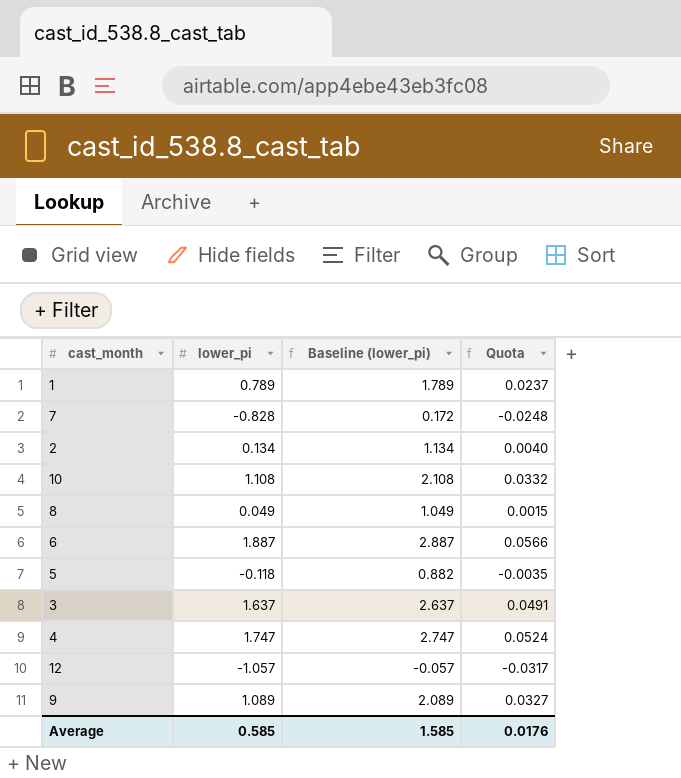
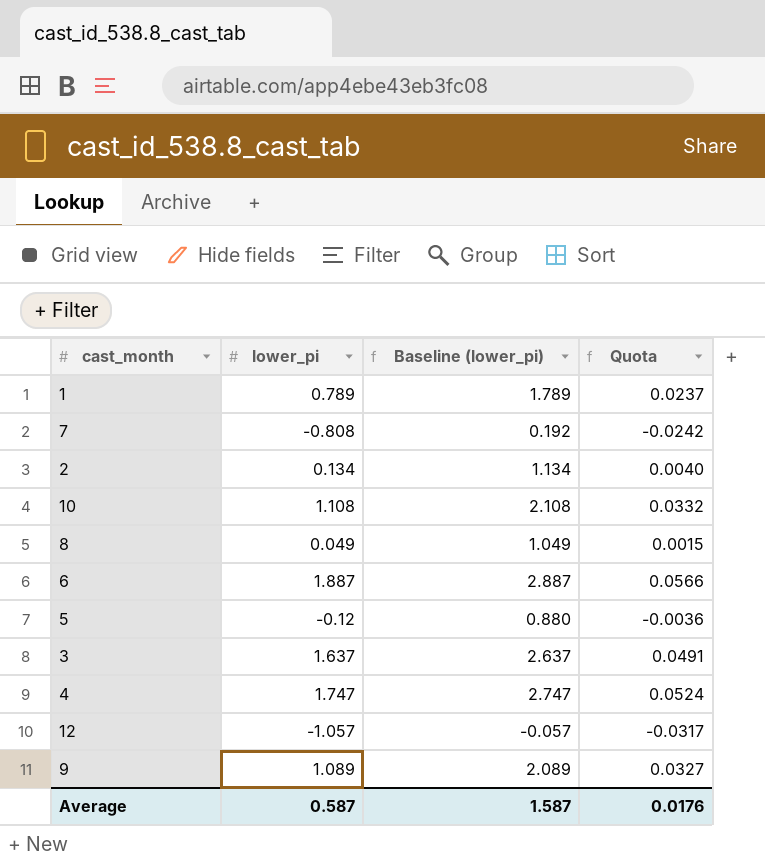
7 | lower_pi: -0.828 -> -0.808
7 | Baseline (lower_pi): 0.172 -> 0.192
7 | Quota: -0.0248 -> -0.0242
5 | lower_pi: -0.118 -> -0.12
5 | Baseline (lower_pi): 0.882 -> 0.880
5 | Quota: -0.0035 -> -0.0036
Average | lower_pi: 0.585 -> 0.587
Average | Baseline (lower_pi): 1.585 -> 1.587

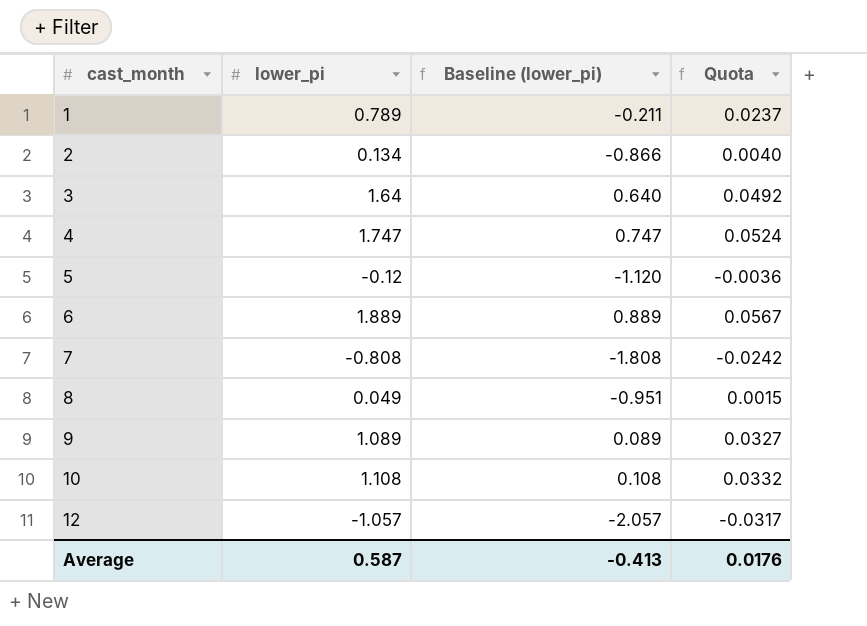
row order: none -> cast_month ascending
column Baseline (lower_pi) | formula: [lower_pi] + 1 -> [lower_pi] - 1
3 | lower_pi: 1.637 -> 1.64
3 | Quota: 0.0491 -> 0.0492
6 | lower_pi: 1.887 -> 1.889
6 | Quota: 0.0566 -> 0.0567
Average | Baseline (lower_pi): 1.587 -> -0.413

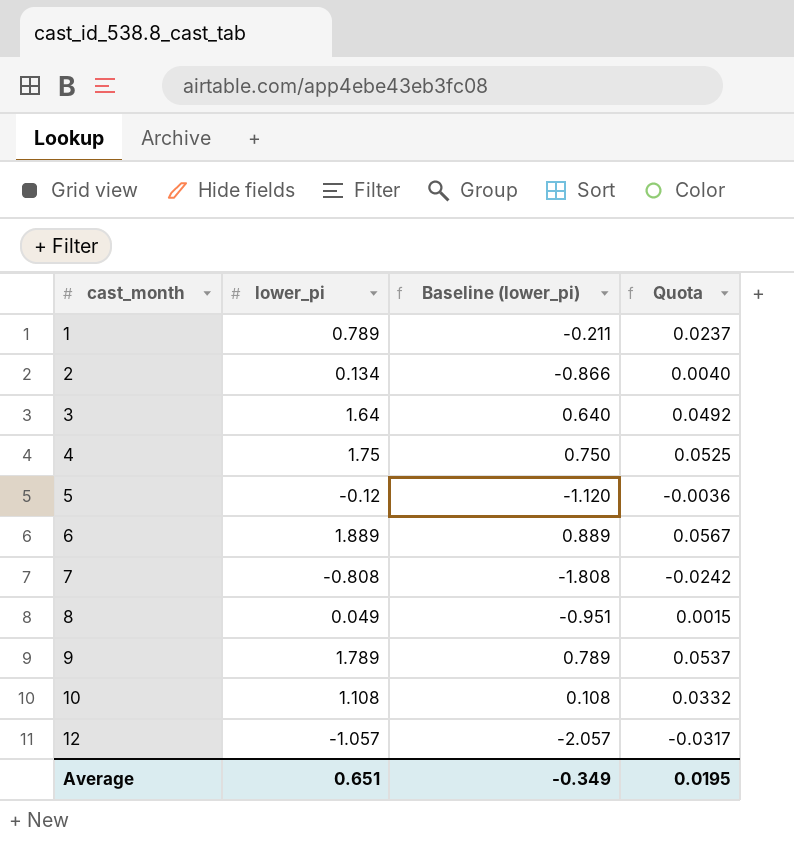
4 | lower_pi: 1.747 -> 1.75
4 | Baseline (lower_pi): 0.747 -> 0.750
4 | Quota: 0.0524 -> 0.0525
9 | lower_pi: 1.089 -> 1.789
9 | Baseline (lower_pi): 0.089 -> 0.789
9 | Quota: 0.0327 -> 0.0537
Average | lower_pi: 0.587 -> 0.651
Average | Baseline (lower_pi): -0.413 -> -0.349
Average | Quota: 0.0176 -> 0.0195

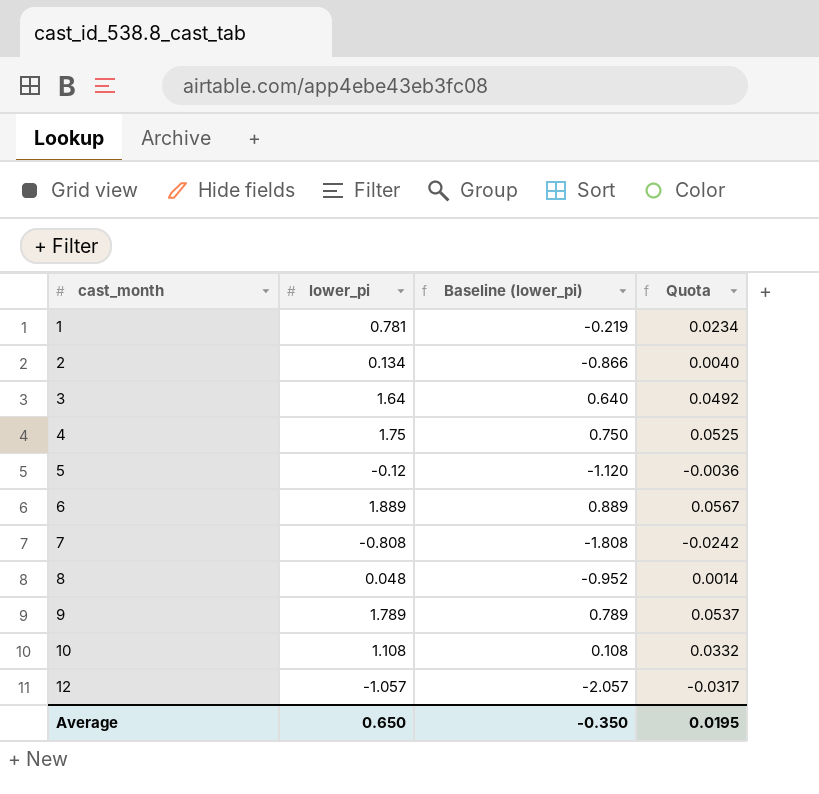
1 | lower_pi: 0.789 -> 0.781
1 | Baseline (lower_pi): -0.211 -> -0.219
1 | Quota: 0.0237 -> 0.0234
8 | lower_pi: 0.049 -> 0.048
8 | Baseline (lower_pi): -0.951 -> -0.952
8 | Quota: 0.0015 -> 0.0014
Average | lower_pi: 0.651 -> 0.650
Average | Baseline (lower_pi): -0.349 -> -0.350

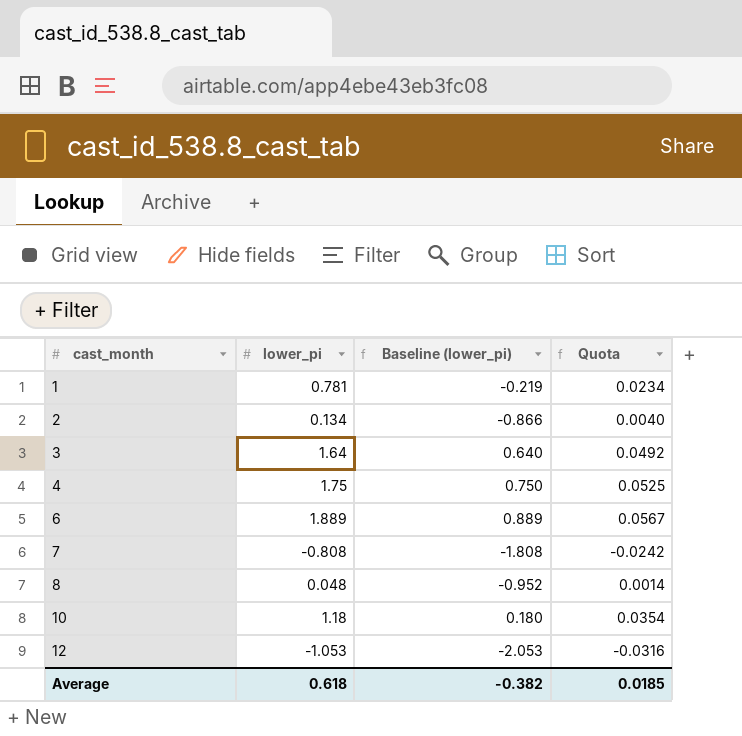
row 5: -0.12 | -1.120 | -0.0036 -> none
row 9: 1.789 | 0.789 | 0.0537 -> none
10 | lower_pi: 1.108 -> 1.18
10 | Baseline (lower_pi): 0.108 -> 0.180
10 | Quota: 0.0332 -> 0.0354
12 | lower_pi: -1.057 -> -1.053
12 | Baseline (lower_pi): -2.057 -> -2.053
12 | Quota: -0.0317 -> -0.0316
Average | lower_pi: 0.650 -> 0.618
Average | Baseline (lower_pi): -0.350 -> -0.382
Average | Quota: 0.0195 -> 0.0185

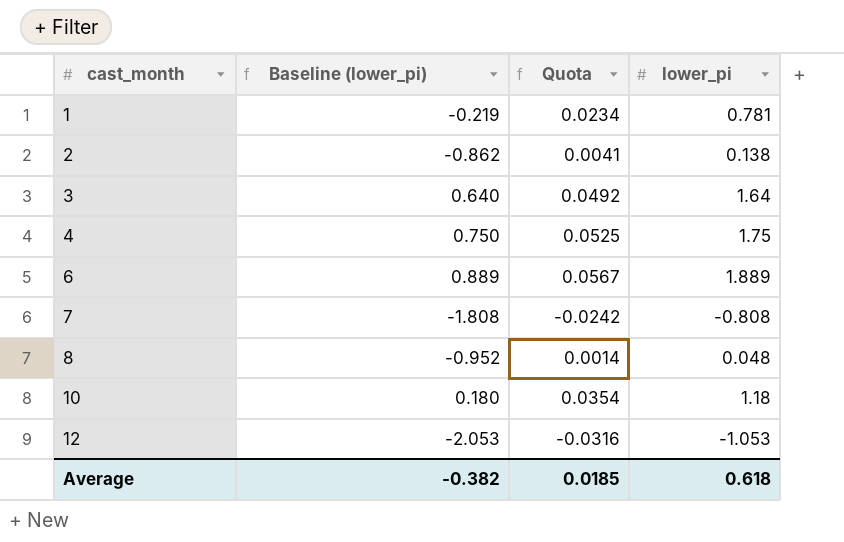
column lower_pi | position: 2 -> 4
2 | Baseline (lower_pi): -0.866 -> -0.862
2 | Quota: 0.0040 -> 0.0041
2 | lower_pi: 0.134 -> 0.138

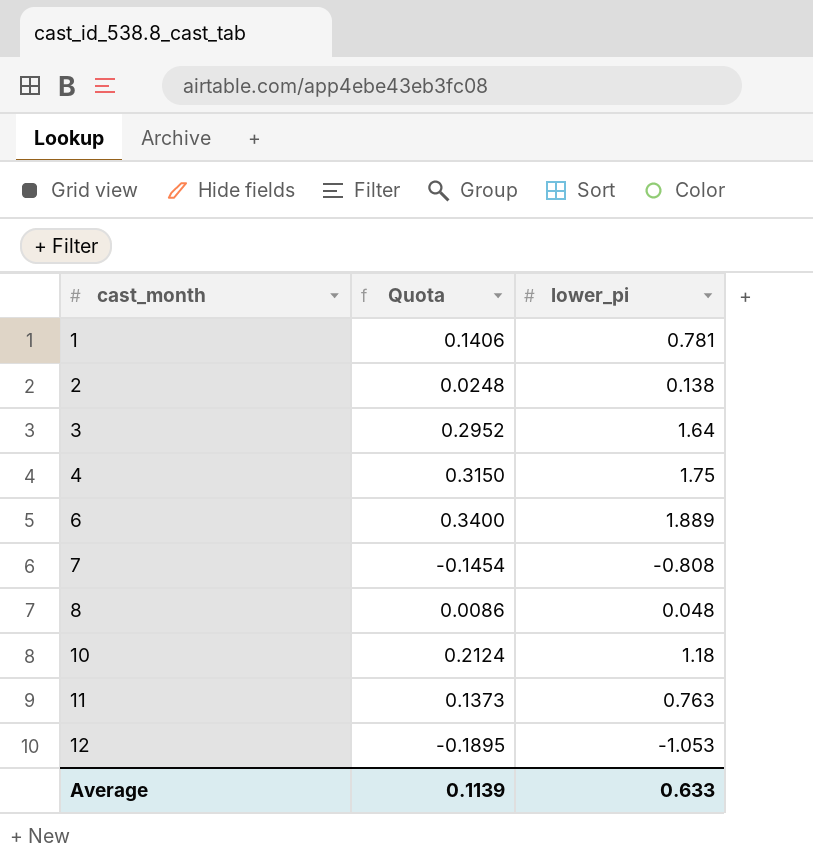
column Baseline (lower_pi) | formula: [lower_pi] - 1 -> none
column Quota | formula: [lower_pi] * 0.03 -> [lower_pi] * 0.18
row 11: none -> 0.1373 | 0.763
Average | Quota: 0.0185 -> 0.1139
Average | lower_pi: 0.618 -> 0.633

